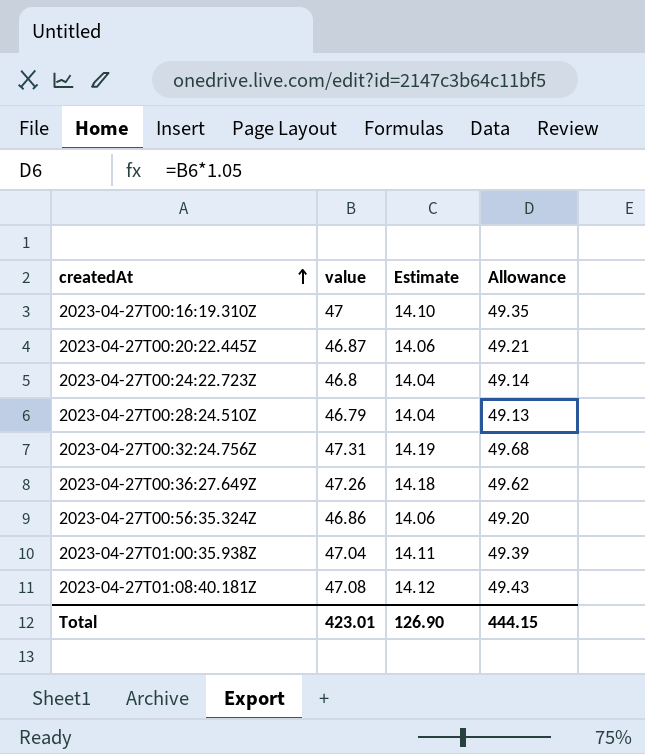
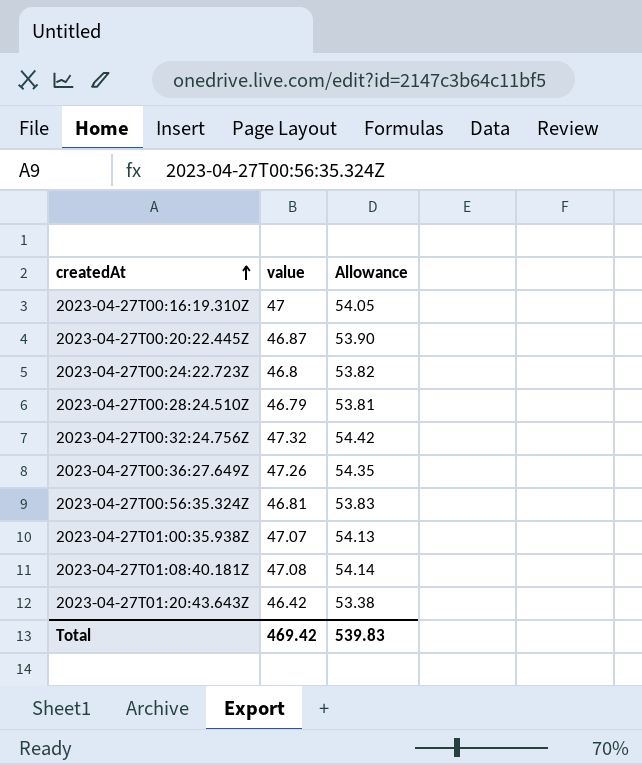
column Estimate | formula: [value] * 0.3 -> none
column Allowance | formula: [value] * 1.05 -> [value] * 1.15
2023-04-27T00:32:24.756Z | value: 47.31 -> 47.32
2023-04-27T00:56:35.324Z | value: 46.86 -> 46.81
2023-04-27T01:00:35.938Z | value: 47.04 -> 47.07
row 2023-04-27T01:20:43.643Z: none -> 46.42 | 53.38
Total | value: 423.01 -> 469.42
Total | Allowance: 444.15 -> 539.83

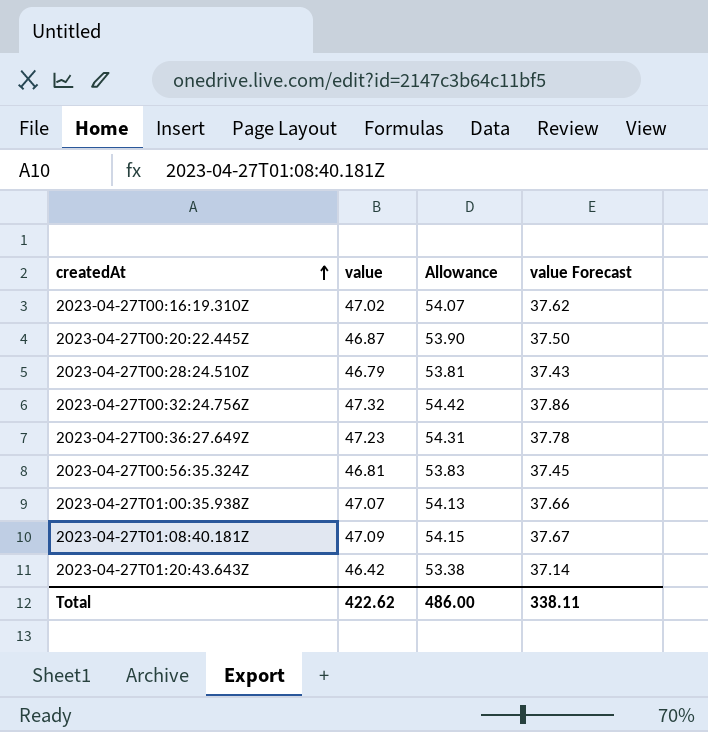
column value Forecast | formula: none -> [value] * 0.8
row 2023-04-27T00:24:22.723Z: 46.8 | 53.82 -> none
2023-04-27T00:16:19.310Z | value: 47 -> 47.02
2023-04-27T00:16:19.310Z | Allowance: 54.05 -> 54.07
2023-04-27T00:36:27.649Z | value: 47.26 -> 47.23
2023-04-27T00:36:27.649Z | Allowance: 54.35 -> 54.31
2023-04-27T01:08:40.181Z | value: 47.08 -> 47.09
2023-04-27T01:08:40.181Z | Allowance: 54.14 -> 54.15
Total | value: 469.42 -> 422.62
Total | Allowance: 539.83 -> 486.00

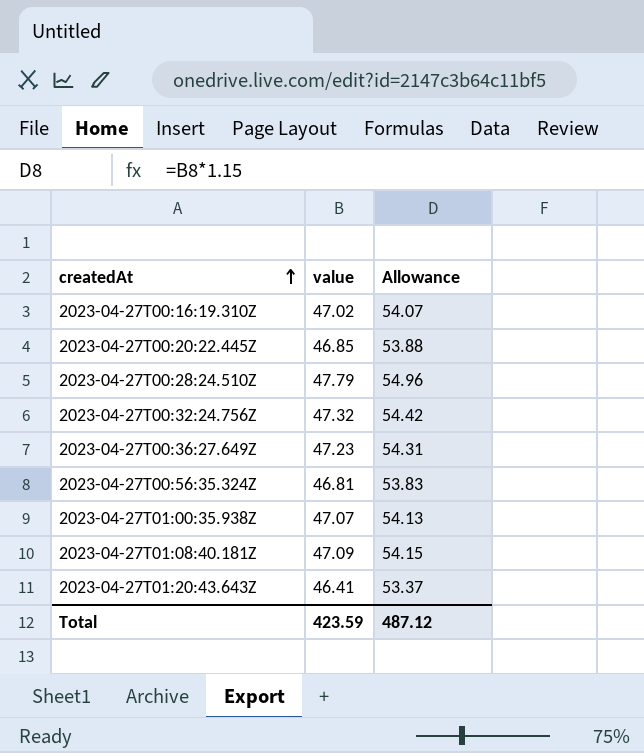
column value Forecast | formula: [value] * 0.8 -> none
2023-04-27T00:20:22.445Z | value: 46.87 -> 46.85
2023-04-27T00:20:22.445Z | Allowance: 53.90 -> 53.88
2023-04-27T00:28:24.510Z | value: 46.79 -> 47.79
2023-04-27T00:28:24.510Z | Allowance: 53.81 -> 54.96
2023-04-27T01:20:43.643Z | value: 46.42 -> 46.41
2023-04-27T01:20:43.643Z | Allowance: 53.38 -> 53.37
Total | value: 422.62 -> 423.59
Total | Allowance: 486.00 -> 487.12

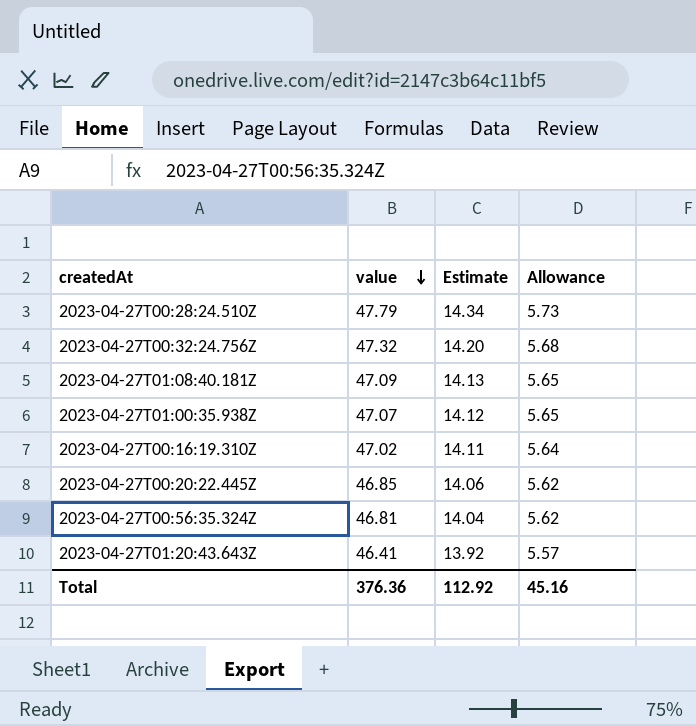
row order: createdAt ascending -> value descending
column Estimate | formula: none -> [value] * 0.3
column Allowance | formula: [value] * 1.15 -> [value] * 0.12
row 2023-04-27T00:36:27.649Z: 47.23 | 54.31 -> none
Total | value: 423.59 -> 376.36
Total | Allowance: 487.12 -> 45.16

